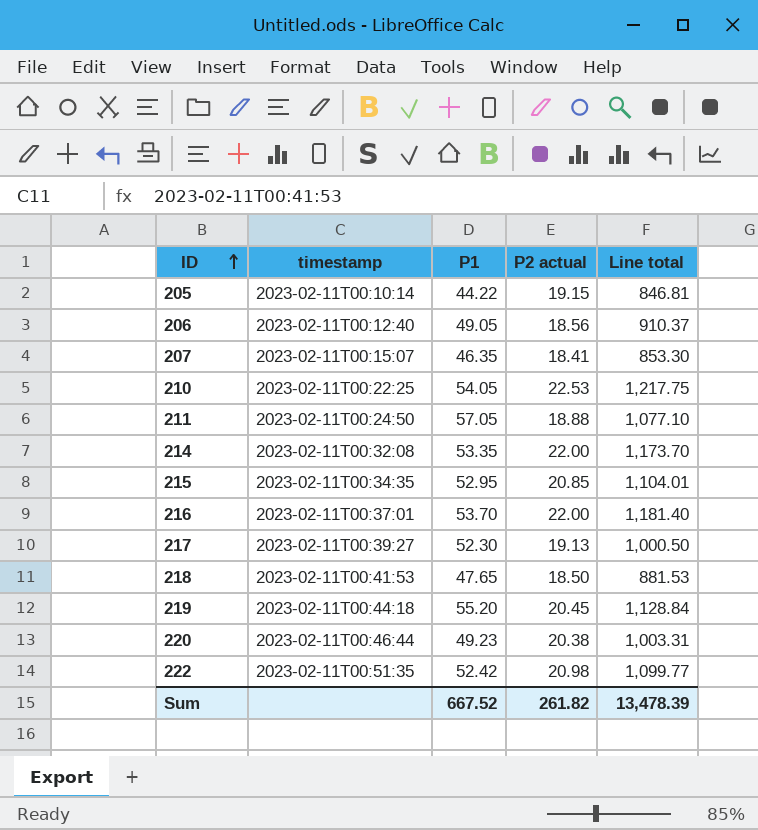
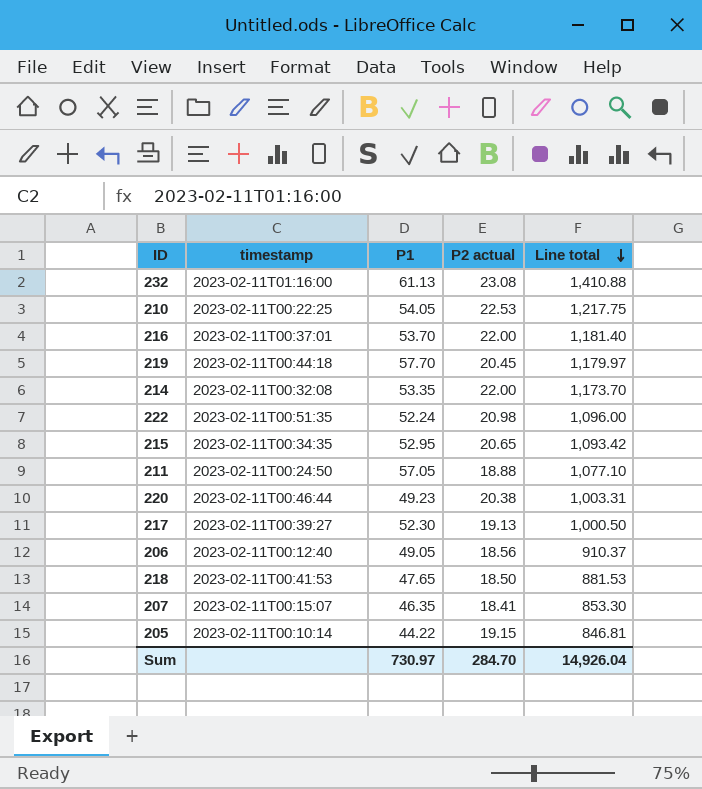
row order: ID ascending -> Line total descending
row 232: none -> 2023-02-11T01:16:00 | 61.13 | 23.08 | 1,410.88
219 | P1: 55.20 -> 57.70
219 | Line total: 1,128.84 -> 1,179.97
222 | P1: 52.42 -> 52.24
222 | Line total: 1,099.77 -> 1,096.00
215 | P2 actual: 20.85 -> 20.65
215 | Line total: 1,104.01 -> 1,093.42
Sum | P1: 667.52 -> 730.97
Sum | P2 actual: 261.82 -> 284.70
Sum | Line total: 13,478.39 -> 14,926.04

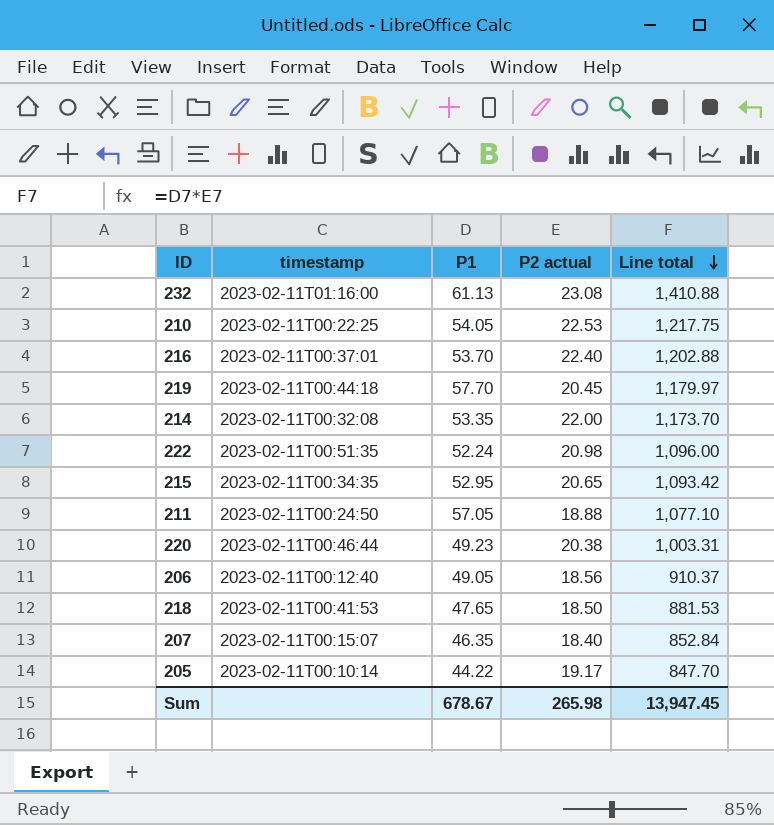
row 217: 2023-02-11T00:39:27 | 52.30 | 19.13 | 1,000.50 -> none
216 | P2 actual: 22.00 -> 22.40
216 | Line total: 1,181.40 -> 1,202.88
207 | P2 actual: 18.41 -> 18.40
207 | Line total: 853.30 -> 852.84
205 | P2 actual: 19.15 -> 19.17
205 | Line total: 846.81 -> 847.70
Sum | P1: 730.97 -> 678.67
Sum | P2 actual: 284.70 -> 265.98
Sum | Line total: 14,926.04 -> 13,947.45

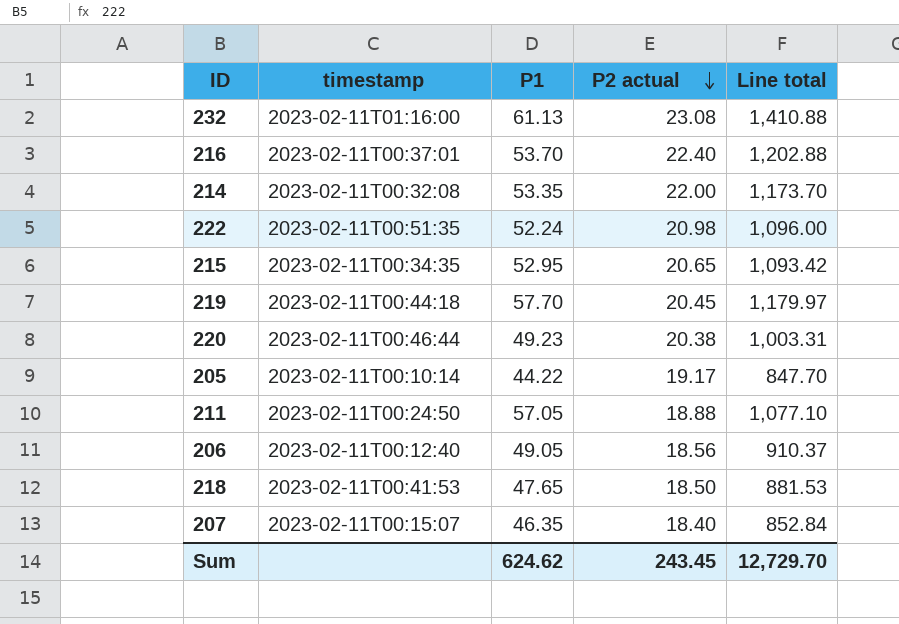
row order: Line total descending -> P2 actual descending
row 210: 2023-02-11T00:22:25 | 54.05 | 22.53 | 1,217.75 -> none
Sum | P1: 678.67 -> 624.62
Sum | P2 actual: 265.98 -> 243.45
Sum | Line total: 13,947.45 -> 12,729.70

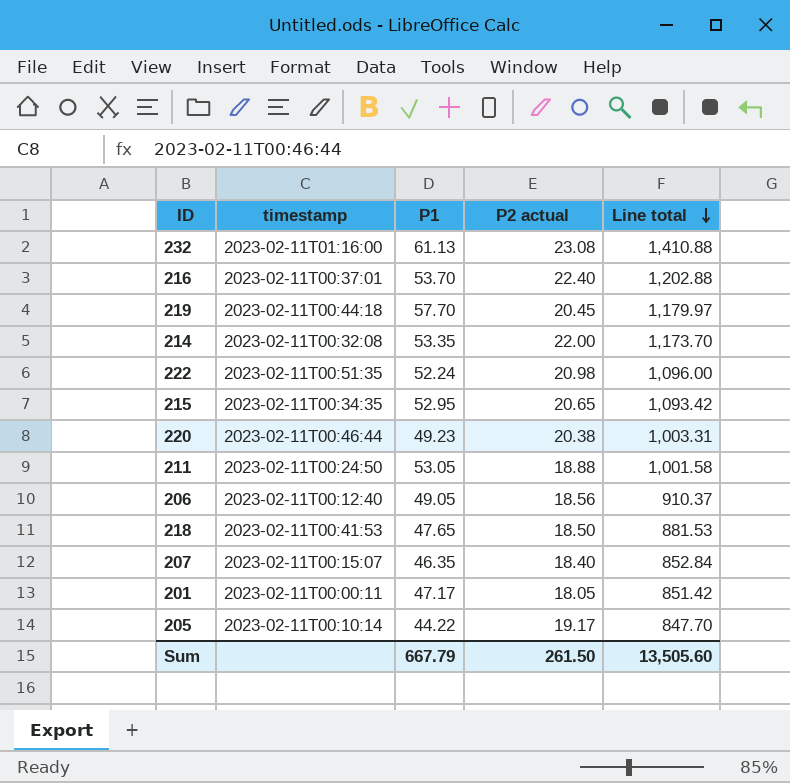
row order: P2 actual descending -> Line total descending
211 | P1: 57.05 -> 53.05
211 | Line total: 1,077.10 -> 1,001.58
row 201: none -> 2023-02-11T00:00:11 | 47.17 | 18.05 | 851.42
Sum | P1: 624.62 -> 667.79
Sum | P2 actual: 243.45 -> 261.50
Sum | Line total: 12,729.70 -> 13,505.60

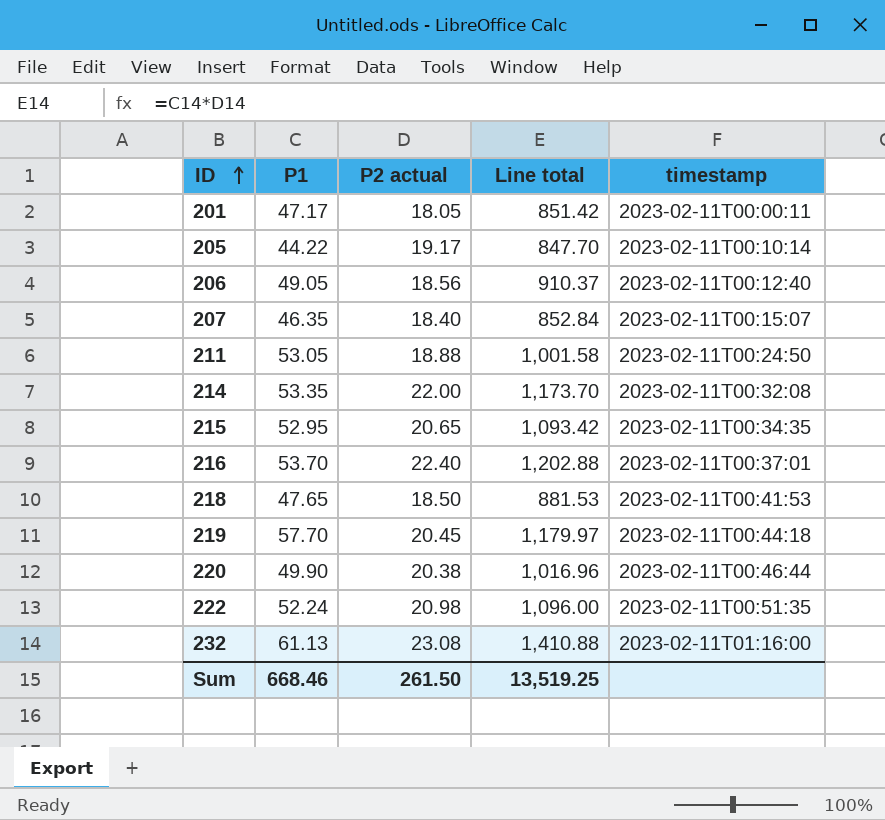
row order: Line total descending -> ID ascending
column timestamp | position: 2 -> 5
220 | P1: 49.23 -> 49.90
220 | Line total: 1,003.31 -> 1,016.96
Sum | P1: 667.79 -> 668.46
Sum | Line total: 13,505.60 -> 13,519.25

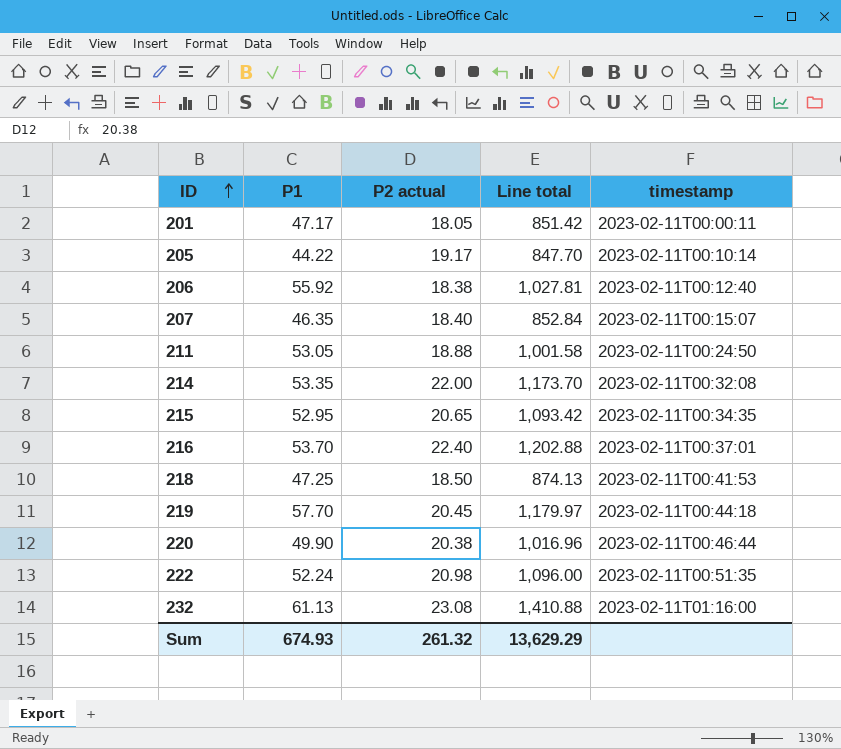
206 | P1: 49.05 -> 55.92
206 | P2 actual: 18.56 -> 18.38
206 | Line total: 910.37 -> 1,027.81
218 | P1: 47.65 -> 47.25
218 | Line total: 881.53 -> 874.13
Sum | P1: 668.46 -> 674.93
Sum | P2 actual: 261.50 -> 261.32
Sum | Line total: 13,519.25 -> 13,629.29

